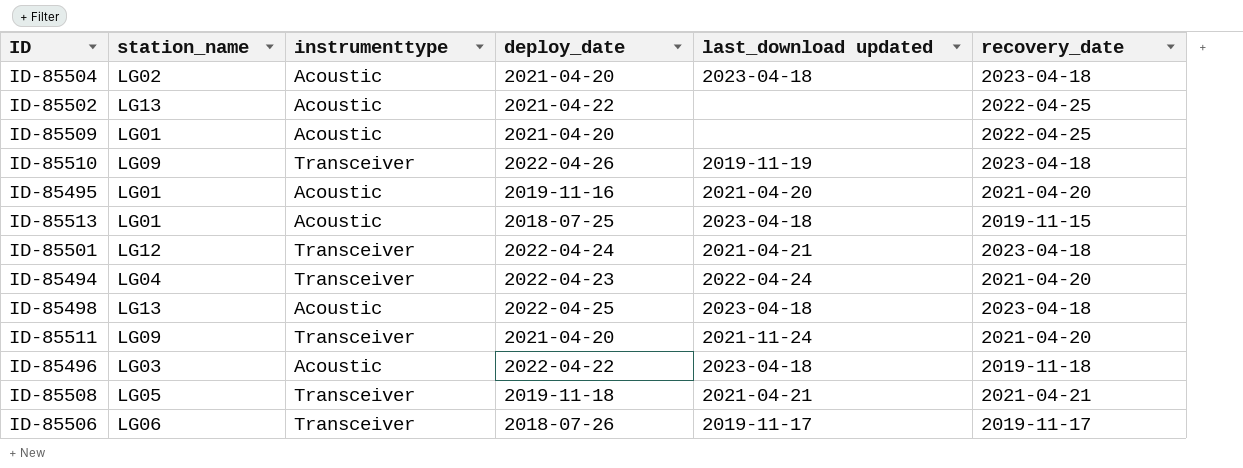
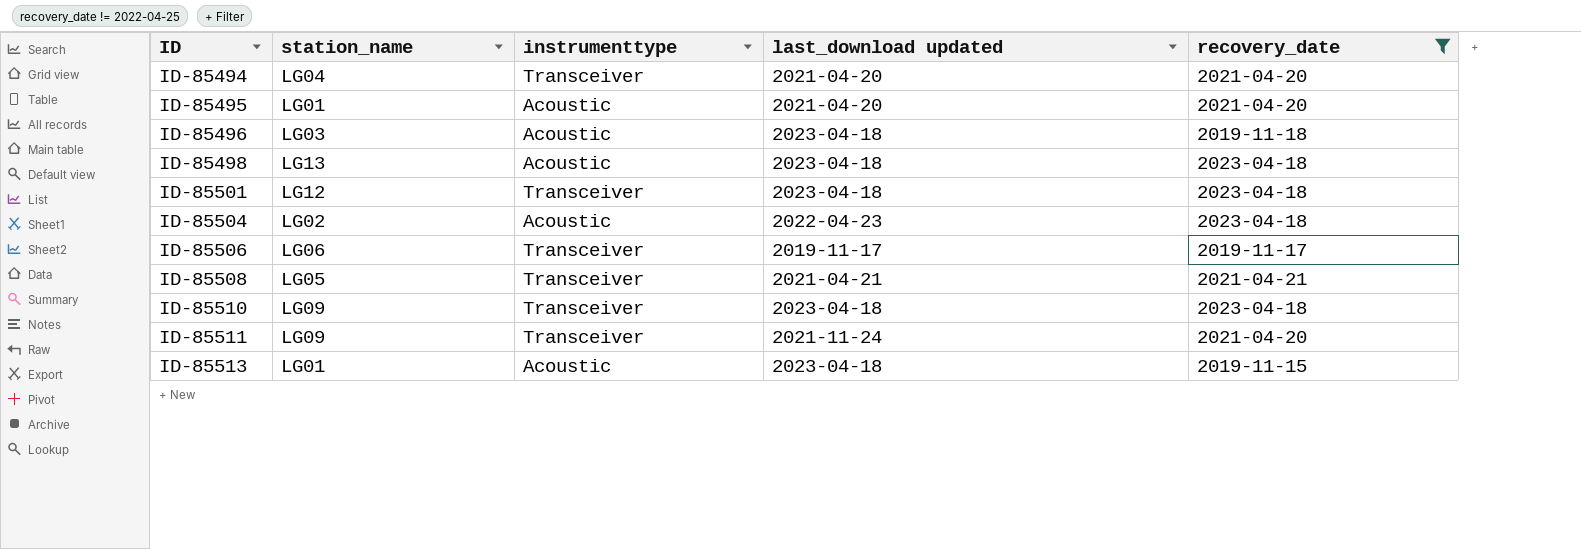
filter: none -> recovery_date != 2022-04-25
row order: none -> ID ascending
column deploy_date | position: 4 -> none
ID-85494 | last_download updated: 2022-04-24 -> 2021-04-20
ID-85501 | last_download updated: 2021-04-21 -> 2023-04-18
ID-85504 | last_download updated: 2023-04-18 -> 2022-04-23
ID-85510 | last_download updated: 2019-11-19 -> 2023-04-18

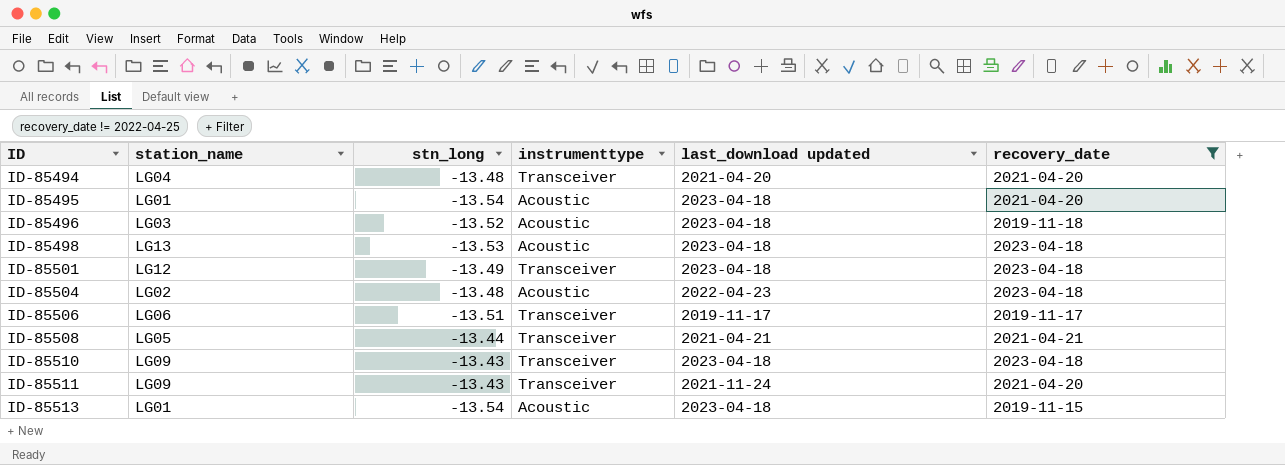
column stn_long | position: none -> 3
ID-85495 | last_download updated: 2021-04-20 -> 2023-04-18

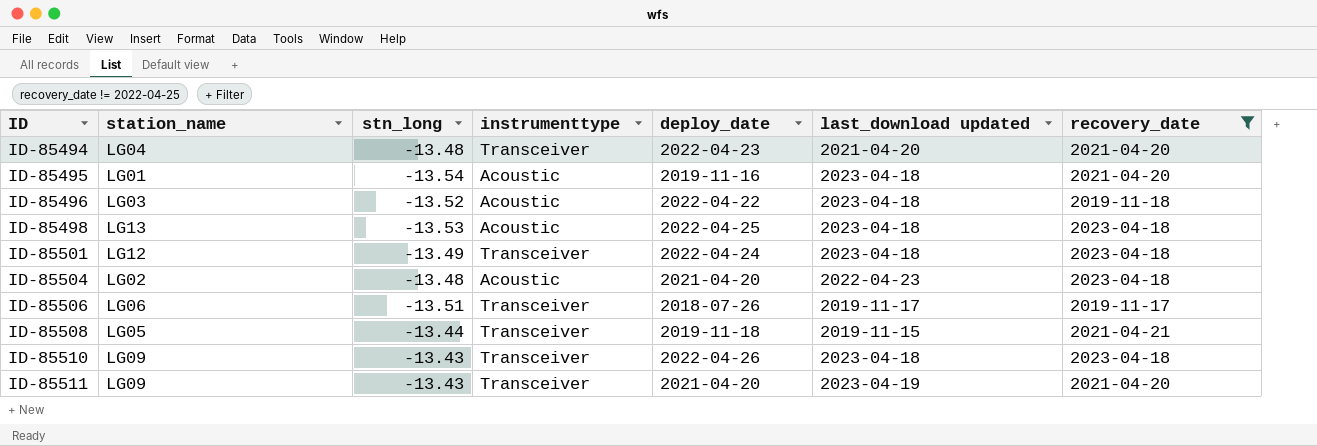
column deploy_date | position: none -> 5
row ID-85513: LG01 | -13.54 | Acoustic | 2023-04-18 | 2019-11-15 -> none
ID-85508 | last_download updated: 2021-04-21 -> 2019-11-15
ID-85511 | last_download updated: 2021-11-24 -> 2023-04-19

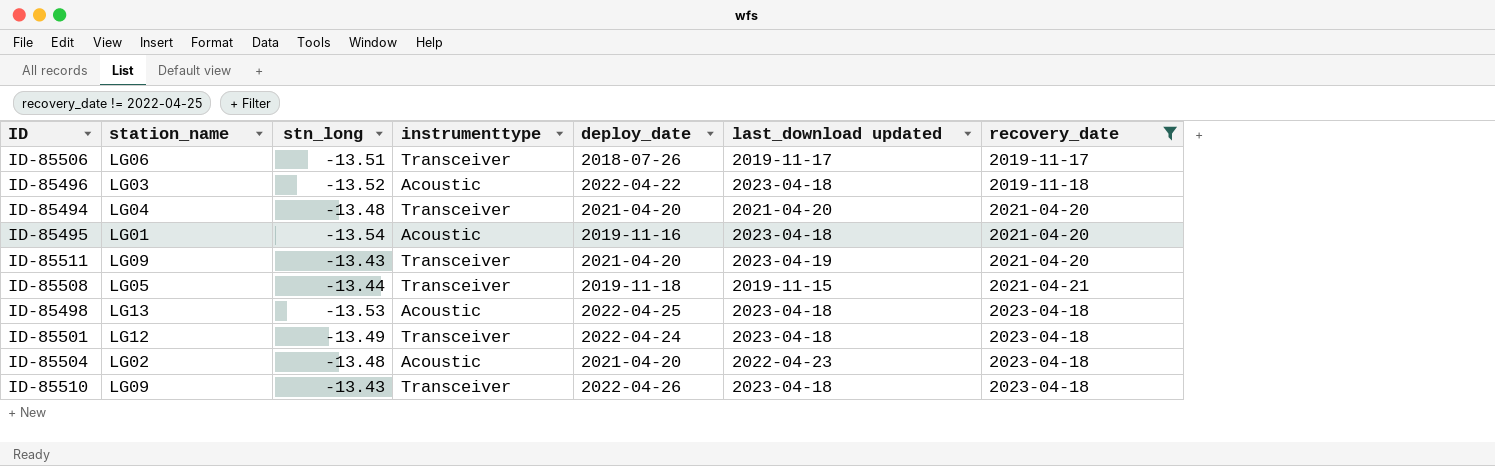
row order: ID ascending -> recovery_date ascending
ID-85494 | deploy_date: 2022-04-23 -> 2021-04-20

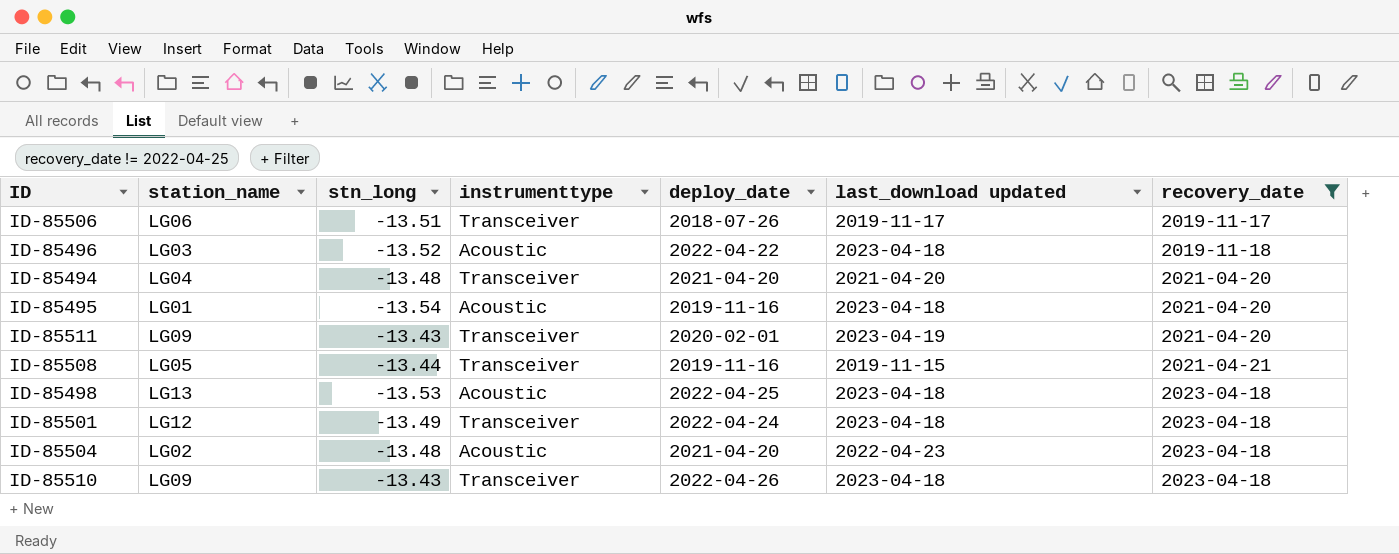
ID-85511 | deploy_date: 2021-04-20 -> 2020-02-01
ID-85508 | deploy_date: 2019-11-18 -> 2019-11-16

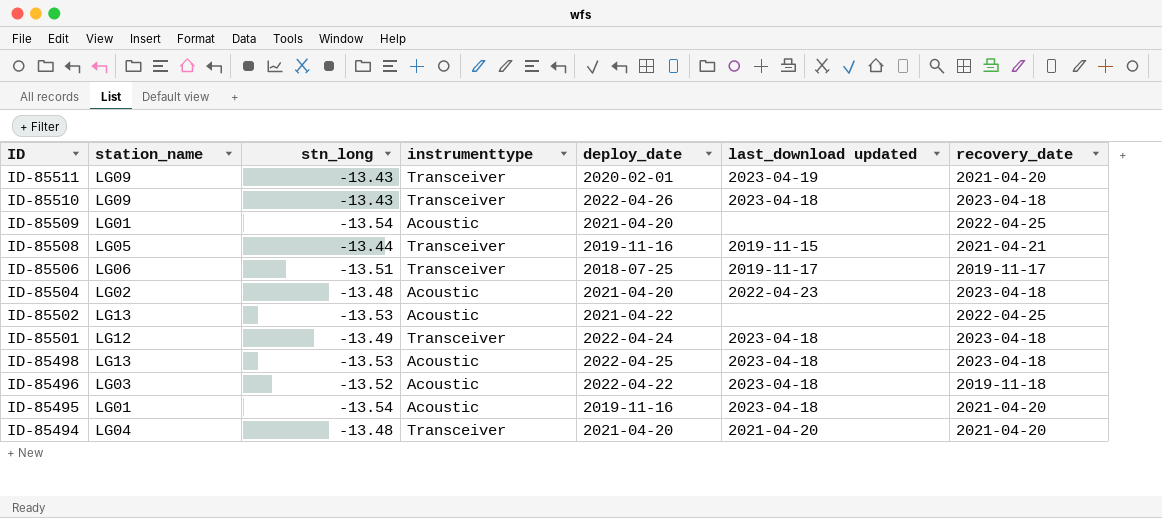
filter: recovery_date != 2022-04-25 -> none
row order: recovery_date ascending -> ID descending
ID-85506 | deploy_date: 2018-07-26 -> 2018-07-25

